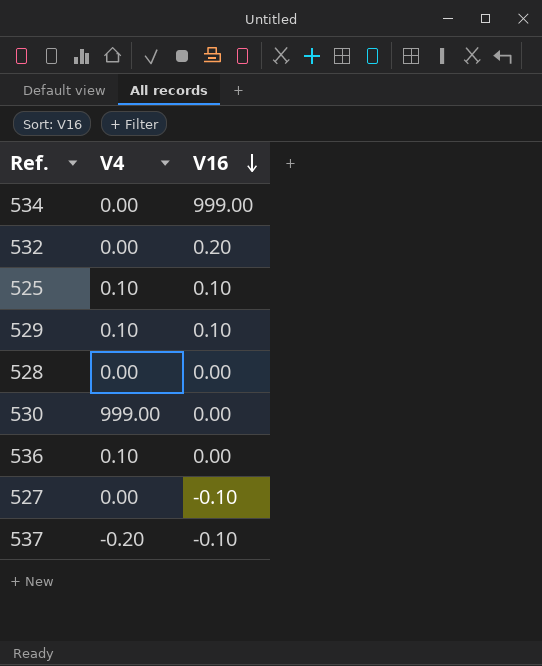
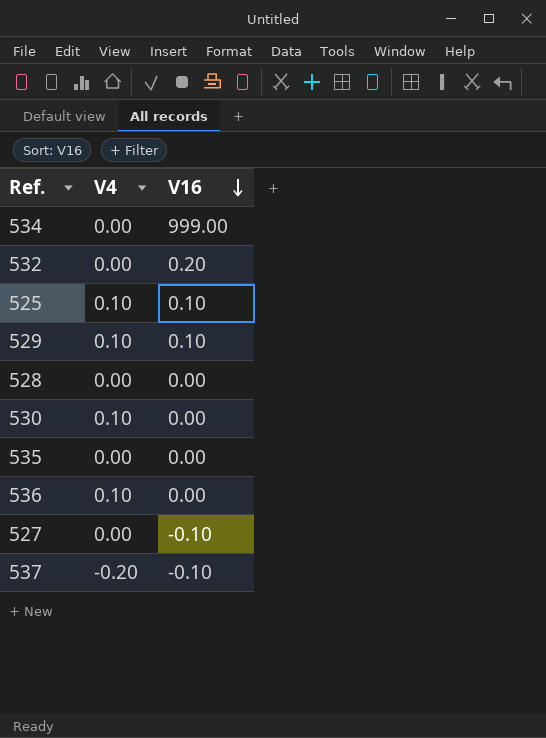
530 | V4: 999.00 -> 0.10
row 535: none -> 0.00 | 0.00

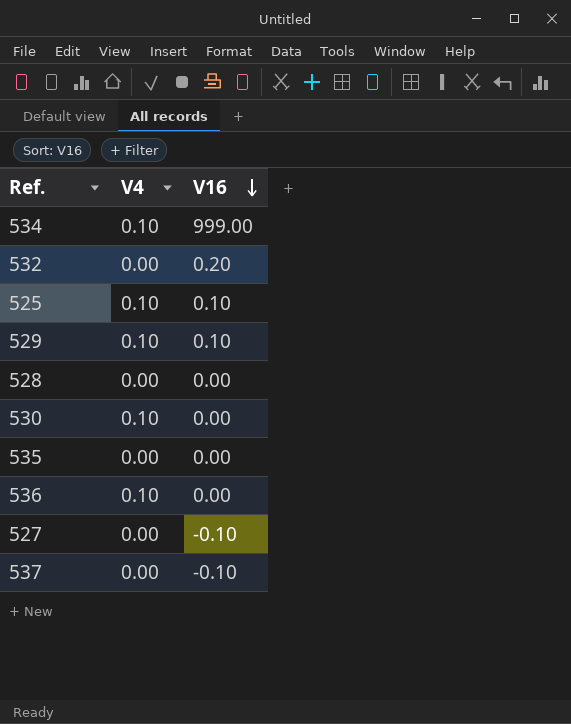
534 | V4: 0.00 -> 0.10
537 | V4: -0.20 -> 0.00

